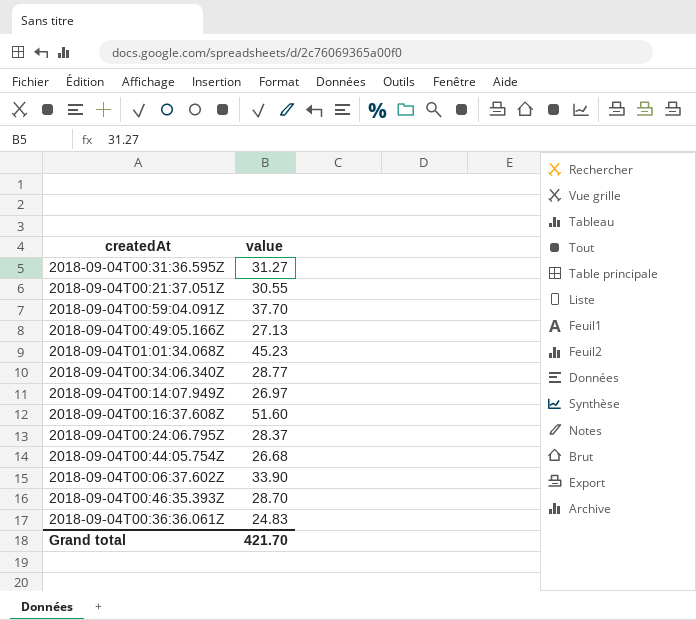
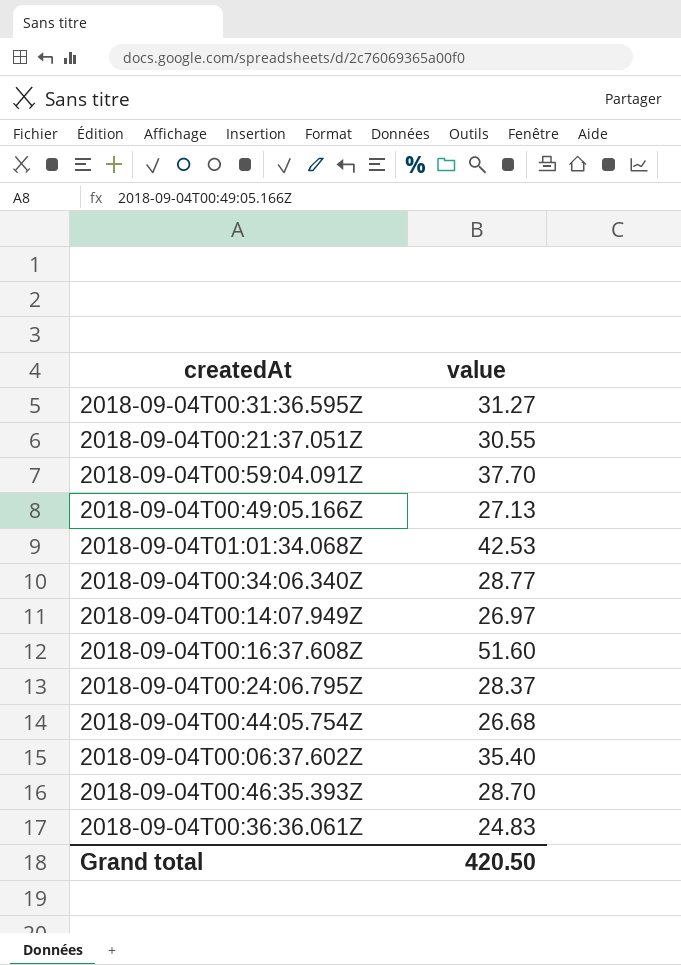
2018-09-04T01:01:34.068Z | value: 45.23 -> 42.53
2018-09-04T00:06:37.602Z | value: 33.90 -> 35.40
Grand total | value: 421.70 -> 420.50

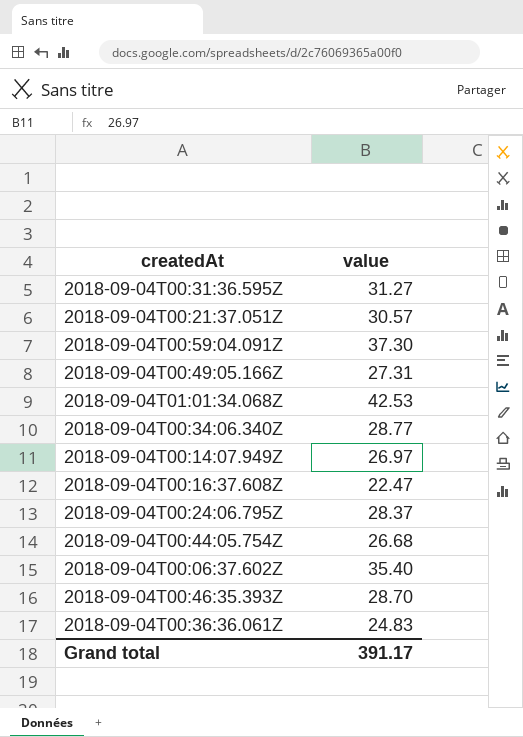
2018-09-04T00:21:37.051Z | value: 30.55 -> 30.57
2018-09-04T00:59:04.091Z | value: 37.70 -> 37.30
2018-09-04T00:49:05.166Z | value: 27.13 -> 27.31
2018-09-04T00:16:37.608Z | value: 51.60 -> 22.47
Grand total | value: 420.50 -> 391.17

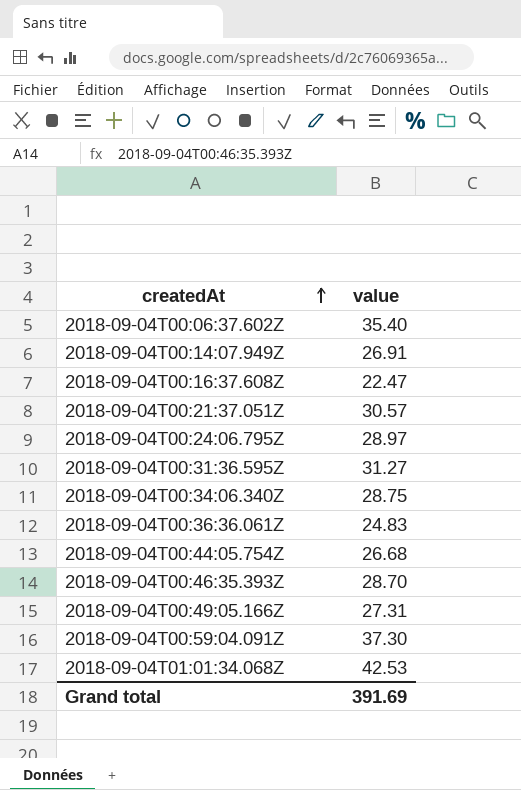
row order: none -> createdAt ascending
2018-09-04T00:14:07.949Z | value: 26.97 -> 26.91
2018-09-04T00:24:06.795Z | value: 28.37 -> 28.97
2018-09-04T00:34:06.340Z | value: 28.77 -> 28.75
Grand total | value: 391.17 -> 391.69

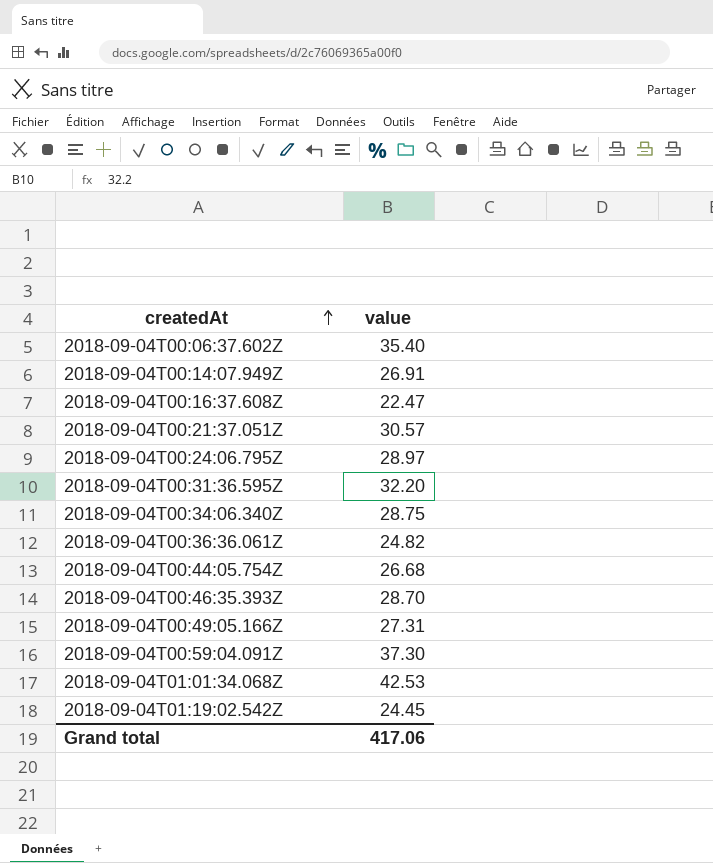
2018-09-04T00:31:36.595Z | value: 31.27 -> 32.20
2018-09-04T00:36:36.061Z | value: 24.83 -> 24.82
row 2018-09-04T01:19:02.542Z: none -> 24.45
Grand total | value: 391.69 -> 417.06

